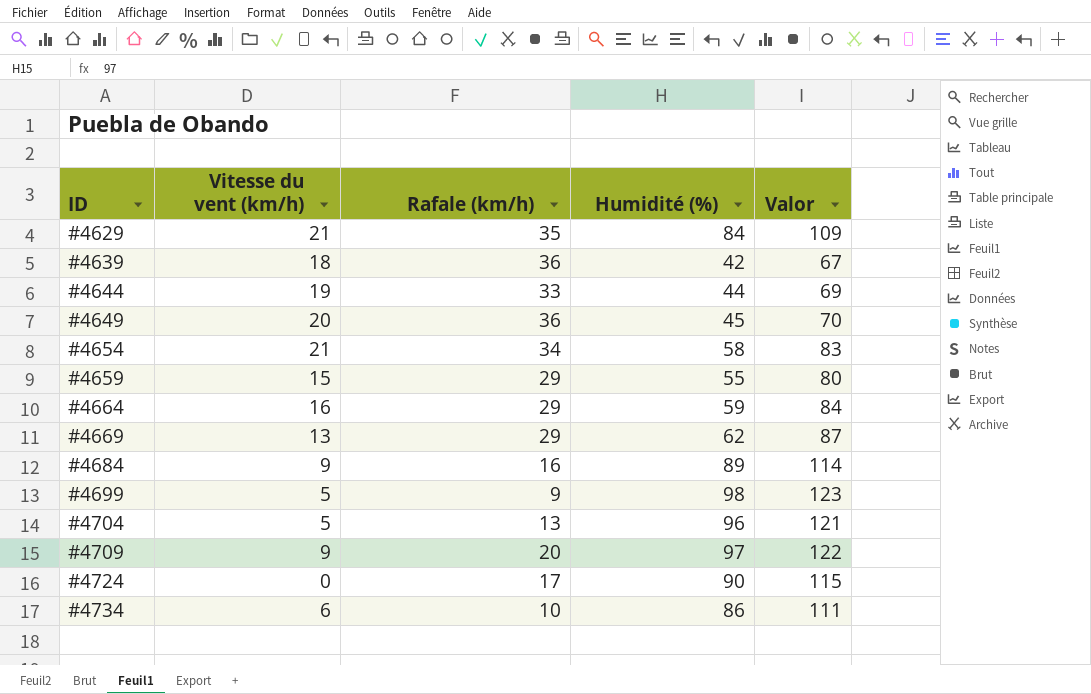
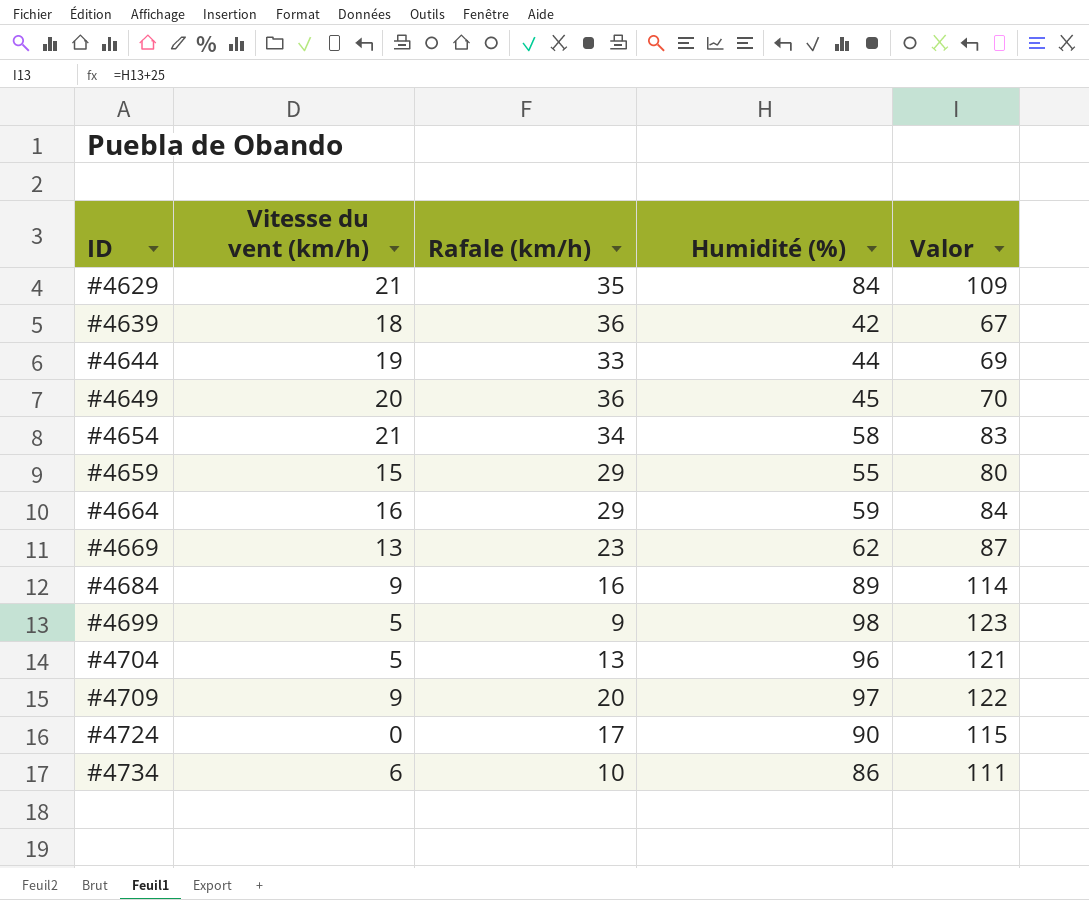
#4669 | Rafale (km/h): 29 -> 23

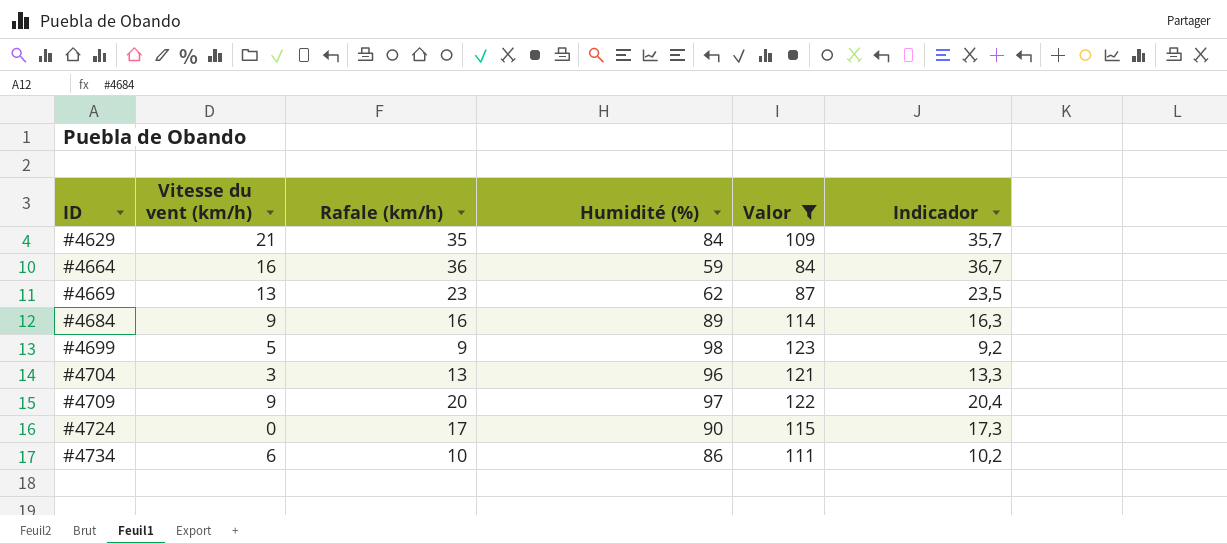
filter: none -> Valor >= 84
column Indicador | formula: none -> [Rafale (km/h)] * 1,02
#4664 | Rafale (km/h): 29 -> 36
#4704 | Vitesse du vent (km/h): 5 -> 3

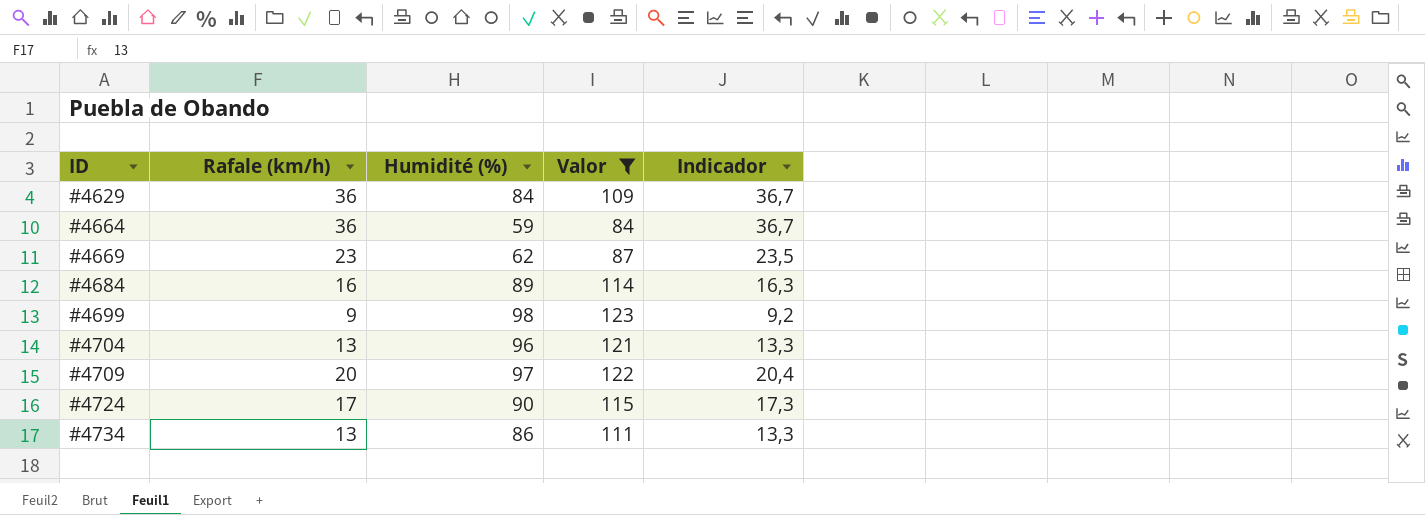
column Vitesse du vent (km/h) | position: 2 -> none
#4629 | Rafale (km/h): 35 -> 36
#4629 | Indicador: 35,7 -> 36,7
#4734 | Rafale (km/h): 10 -> 13
#4734 | Indicador: 10,2 -> 13,3

